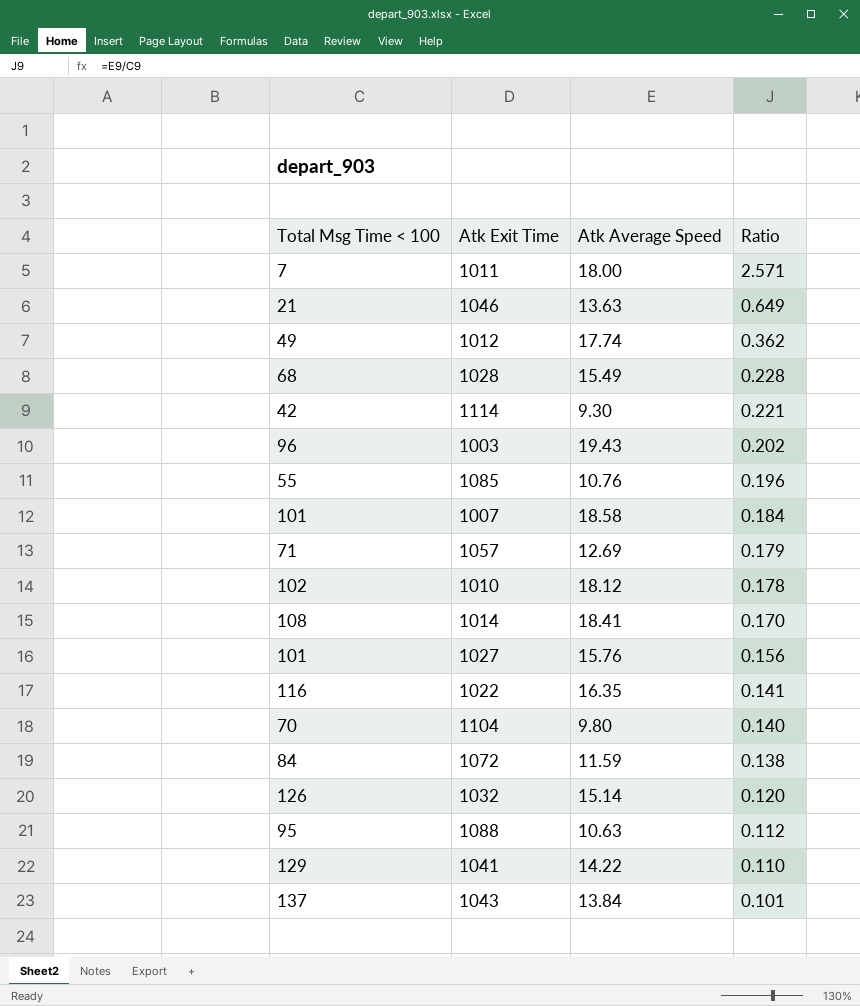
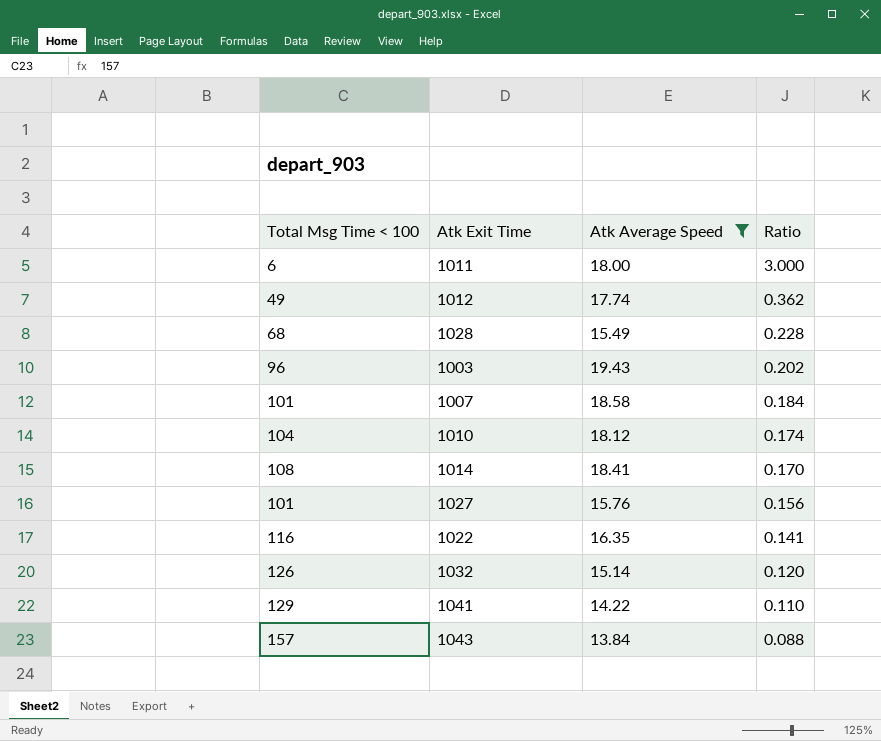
filter: none -> Atk Average Speed >= 13.84
1011 | Total Msg Time < 100: 7 -> 6
1011 | Ratio: 2.571 -> 3.000
1010 | Total Msg Time < 100: 102 -> 104
1010 | Ratio: 0.178 -> 0.174
1043 | Total Msg Time < 100: 137 -> 157
1043 | Ratio: 0.101 -> 0.088

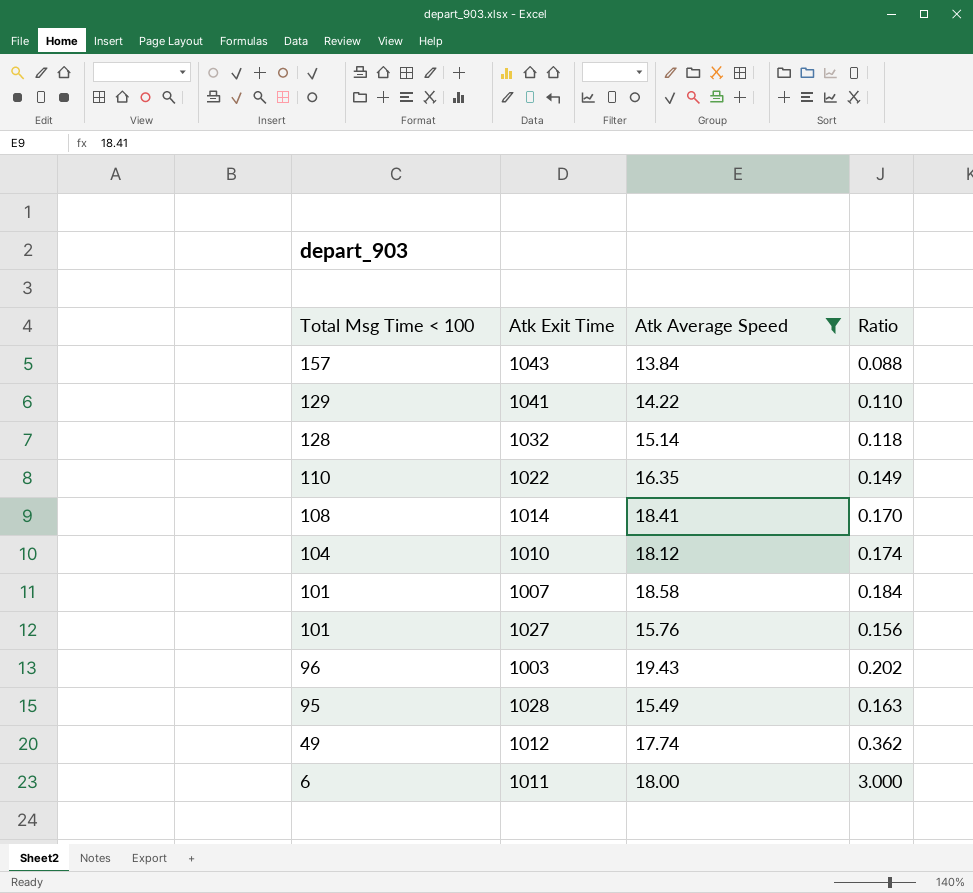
row order: Ratio descending -> Total Msg Time < 100 descending
1032 | Total Msg Time < 100: 126 -> 128
1032 | Ratio: 0.120 -> 0.118
1022 | Total Msg Time < 100: 116 -> 110
1022 | Ratio: 0.141 -> 0.149
1028 | Total Msg Time < 100: 68 -> 95
1028 | Ratio: 0.228 -> 0.163

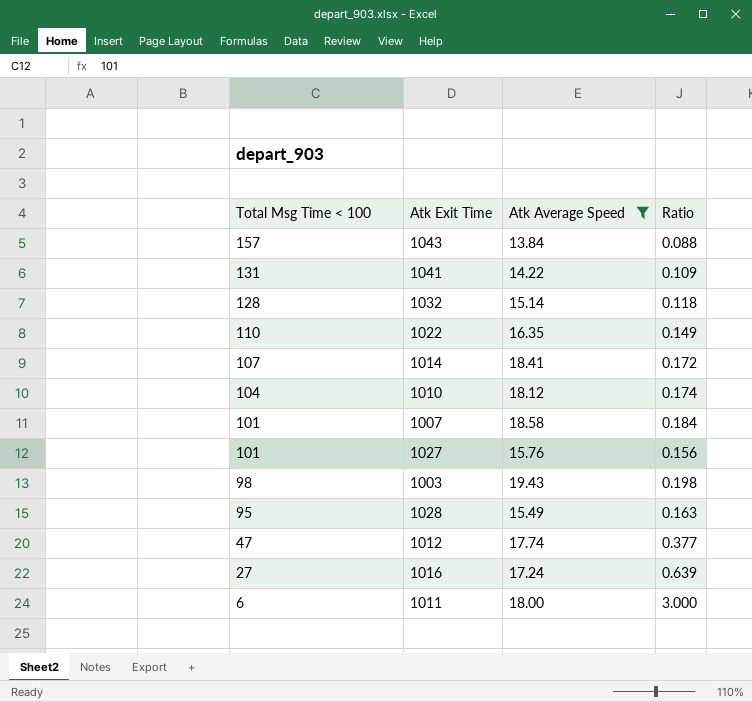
1041 | Total Msg Time < 100: 129 -> 131
1041 | Ratio: 0.110 -> 0.109
1014 | Total Msg Time < 100: 108 -> 107
1014 | Ratio: 0.170 -> 0.172
1003 | Total Msg Time < 100: 96 -> 98
1003 | Ratio: 0.202 -> 0.198
1012 | Total Msg Time < 100: 49 -> 47
1012 | Ratio: 0.362 -> 0.377
row 1016: none -> 27 | 17.24 | 0.639

